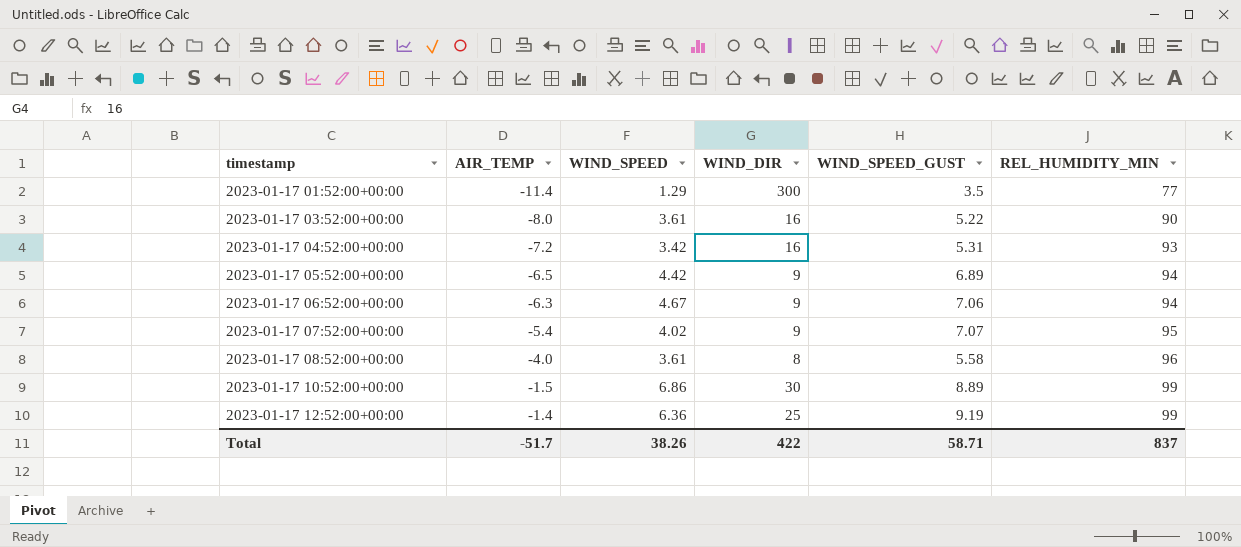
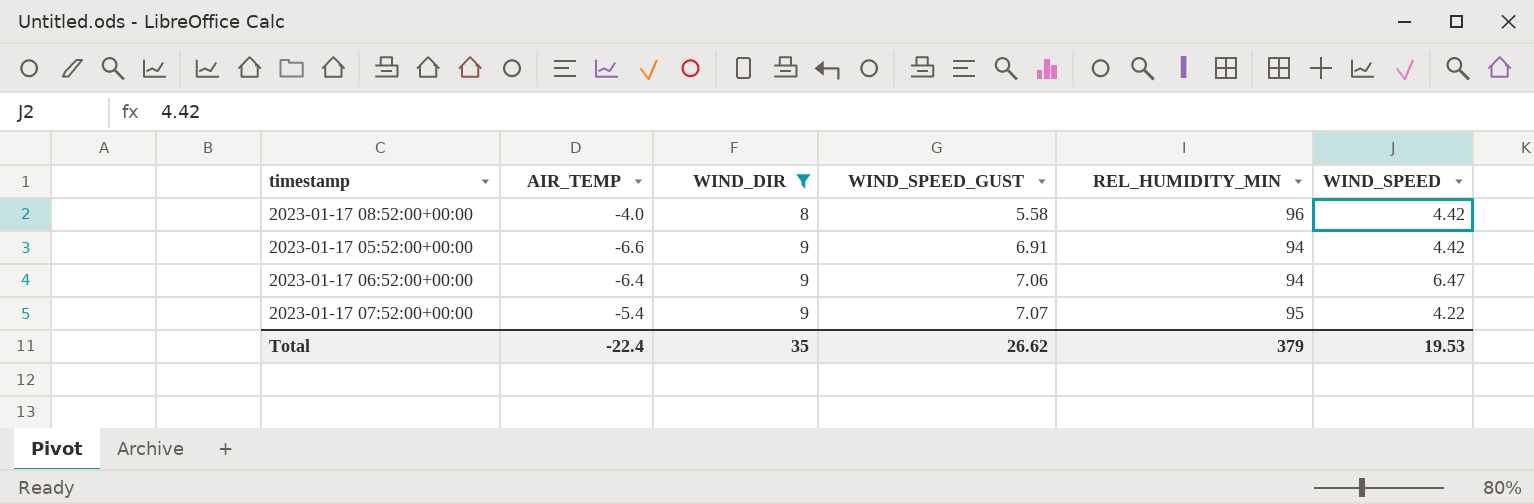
filter: none -> WIND_DIR <= 9
row order: timestamp ascending -> WIND_DIR ascending
column WIND_SPEED | position: 3 -> 6
2023-01-17 08:52:00+00:00 | WIND_SPEED: 3.61 -> 4.42
2023-01-17 05:52:00+00:00 | AIR_TEMP: -6.5 -> -6.6
2023-01-17 05:52:00+00:00 | WIND_SPEED_GUST: 6.89 -> 6.91
2023-01-17 06:52:00+00:00 | AIR_TEMP: -6.3 -> -6.4
2023-01-17 06:52:00+00:00 | WIND_SPEED: 4.67 -> 6.47
2023-01-17 07:52:00+00:00 | WIND_SPEED: 4.02 -> 4.22
Total | AIR_TEMP: -51.7 -> -22.4
Total | WIND_DIR: 422 -> 35
Total | WIND_SPEED_GUST: 58.71 -> 26.62
Total | REL_HUMIDITY_MIN: 837 -> 379
Total | WIND_SPEED: 38.26 -> 19.53

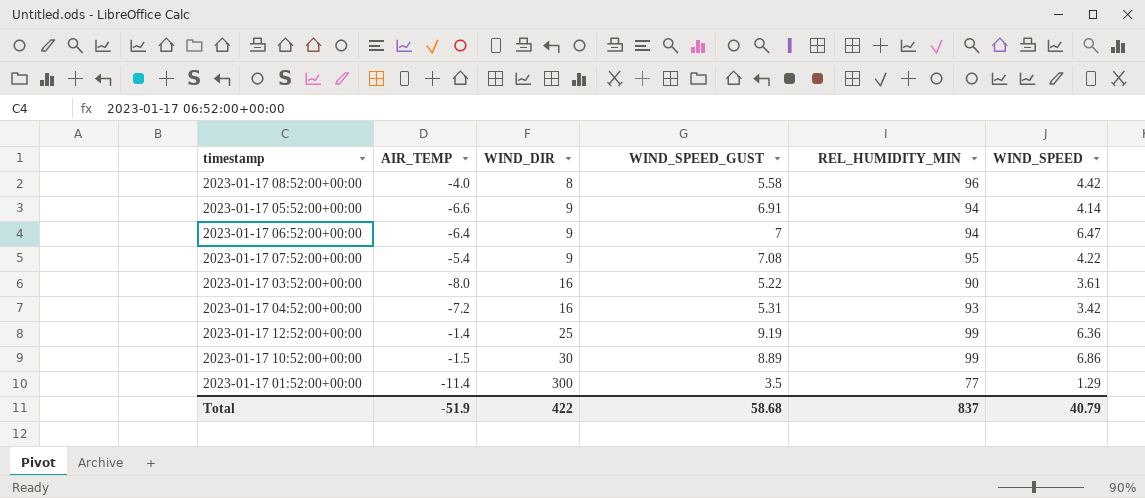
filter: WIND_DIR <= 9 -> none
2023-01-17 05:52:00+00:00 | WIND_SPEED: 4.42 -> 4.14
2023-01-17 06:52:00+00:00 | WIND_SPEED_GUST: 7.06 -> 7
2023-01-17 07:52:00+00:00 | WIND_SPEED_GUST: 7.07 -> 7.08
Total | AIR_TEMP: -22.4 -> -51.9
Total | WIND_DIR: 35 -> 422
Total | WIND_SPEED_GUST: 26.62 -> 58.68
Total | REL_HUMIDITY_MIN: 379 -> 837
Total | WIND_SPEED: 19.53 -> 40.79

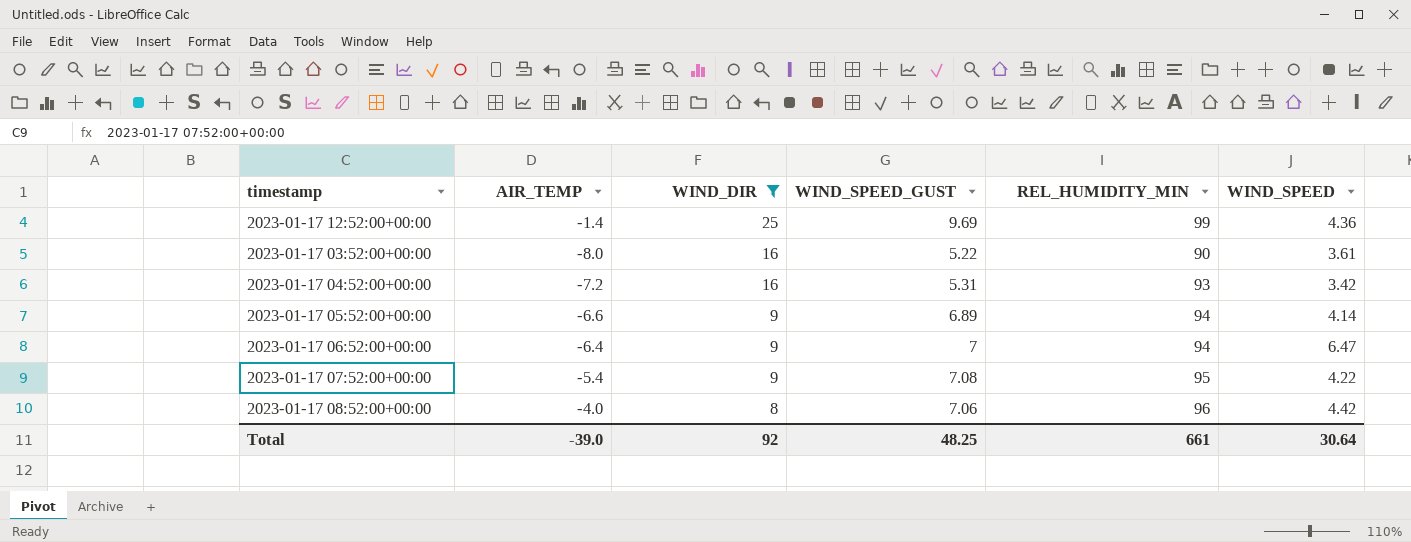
filter: none -> WIND_DIR <= 25
row order: WIND_DIR ascending -> WIND_DIR descending
2023-01-17 12:52:00+00:00 | WIND_SPEED_GUST: 9.19 -> 9.69
2023-01-17 12:52:00+00:00 | WIND_SPEED: 6.36 -> 4.36
2023-01-17 05:52:00+00:00 | WIND_SPEED_GUST: 6.91 -> 6.89
2023-01-17 08:52:00+00:00 | WIND_SPEED_GUST: 5.58 -> 7.06
Total | AIR_TEMP: -51.9 -> -39.0
Total | WIND_DIR: 422 -> 92
Total | WIND_SPEED_GUST: 58.68 -> 48.25
Total | REL_HUMIDITY_MIN: 837 -> 661
Total | WIND_SPEED: 40.79 -> 30.64

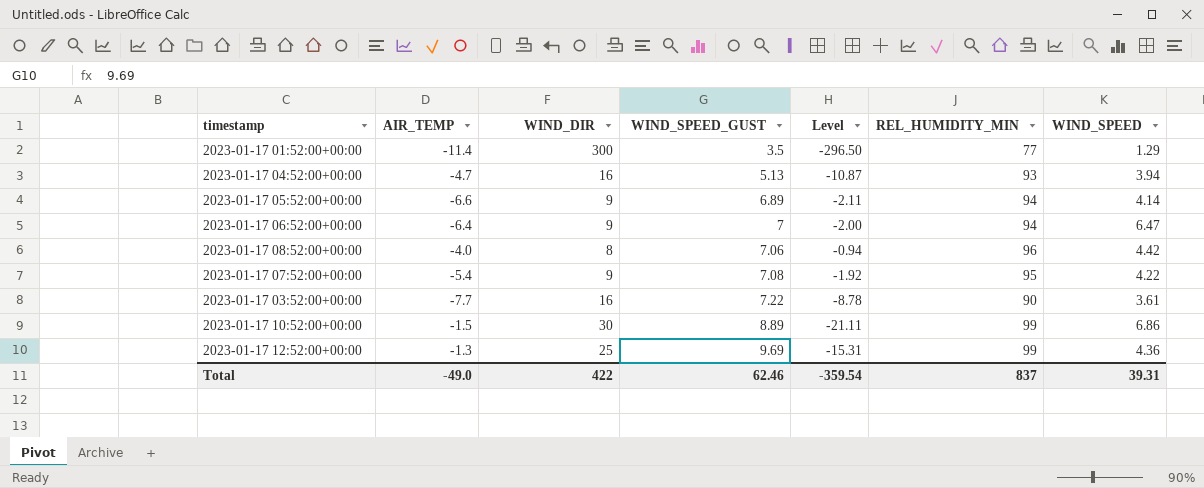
filter: WIND_DIR <= 25 -> none
row order: WIND_DIR descending -> WIND_SPEED_GUST ascending
column Level | formula: none -> [WIND_SPEED_GUST] - [WIND_DIR]
2023-01-17 04:52:00+00:00 | AIR_TEMP: -7.2 -> -4.7
2023-01-17 04:52:00+00:00 | WIND_SPEED_GUST: 5.31 -> 5.13
2023-01-17 04:52:00+00:00 | WIND_SPEED: 3.42 -> 3.94
2023-01-17 03:52:00+00:00 | AIR_TEMP: -8.0 -> -7.7
2023-01-17 03:52:00+00:00 | WIND_SPEED_GUST: 5.22 -> 7.22
2023-01-17 12:52:00+00:00 | AIR_TEMP: -1.4 -> -1.3
Total | AIR_TEMP: -39.0 -> -49.0
Total | WIND_DIR: 92 -> 422
Total | WIND_SPEED_GUST: 48.25 -> 62.46
Total | REL_HUMIDITY_MIN: 661 -> 837
Total | WIND_SPEED: 30.64 -> 39.31

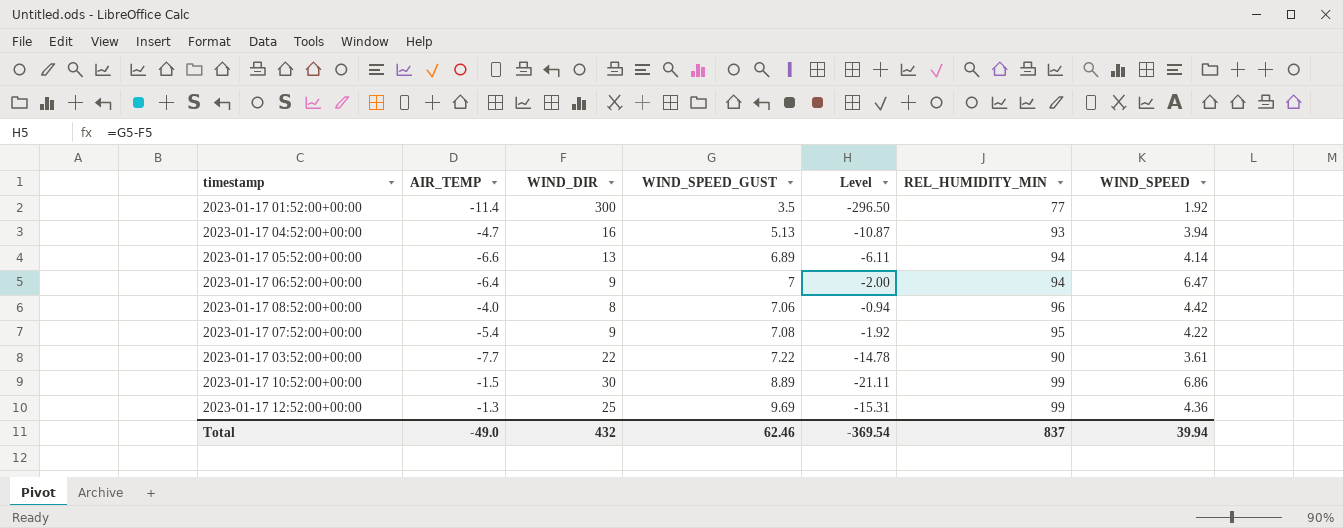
2023-01-17 01:52:00+00:00 | WIND_SPEED: 1.29 -> 1.92
2023-01-17 05:52:00+00:00 | WIND_DIR: 9 -> 13
2023-01-17 05:52:00+00:00 | Level: -2.11 -> -6.11
2023-01-17 03:52:00+00:00 | WIND_DIR: 16 -> 22
2023-01-17 03:52:00+00:00 | Level: -8.78 -> -14.78
Total | WIND_DIR: 422 -> 432
Total | Level: -359.54 -> -369.54
Total | WIND_SPEED: 39.31 -> 39.94

